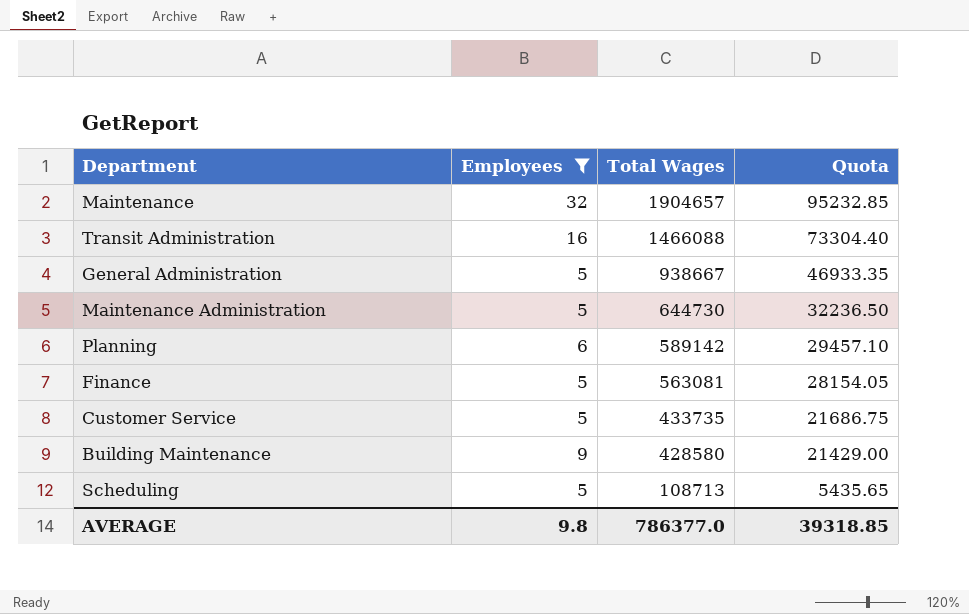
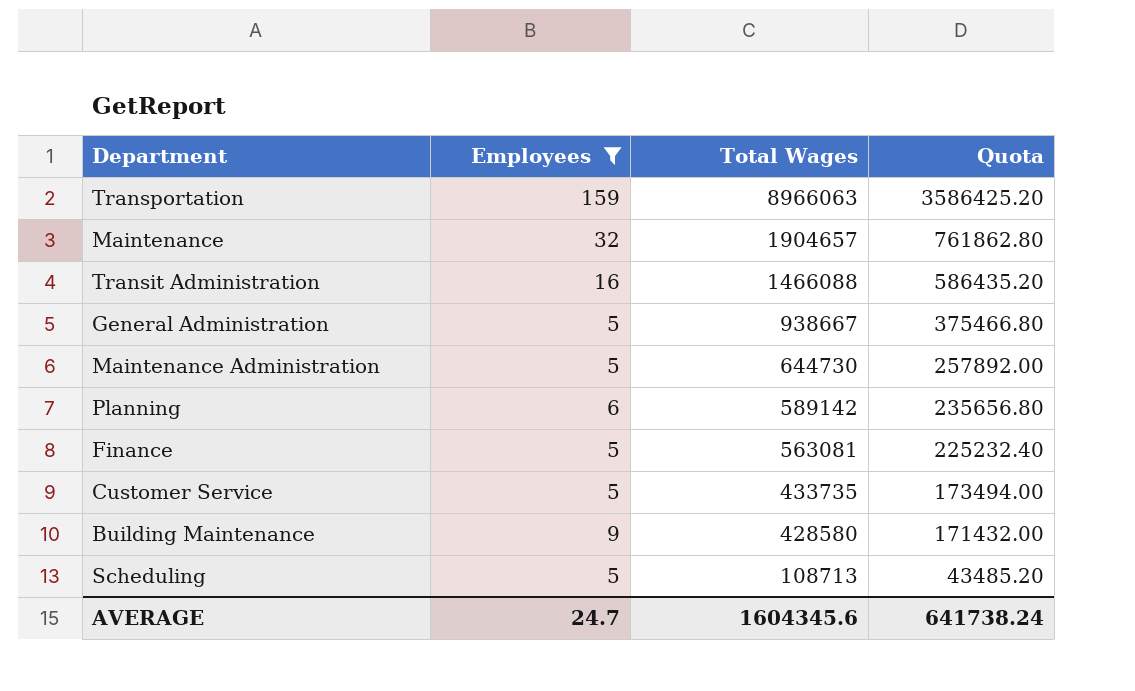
column Quota | formula: [Total Wages] * 0.05 -> [Total Wages] * 0.4
row Transportation: none -> 159 | 8966063 | 3586425.20
AVERAGE | Employees: 9.8 -> 24.7
AVERAGE | Total Wages: 786377.0 -> 1604345.6
AVERAGE | Quota: 39318.85 -> 641738.24

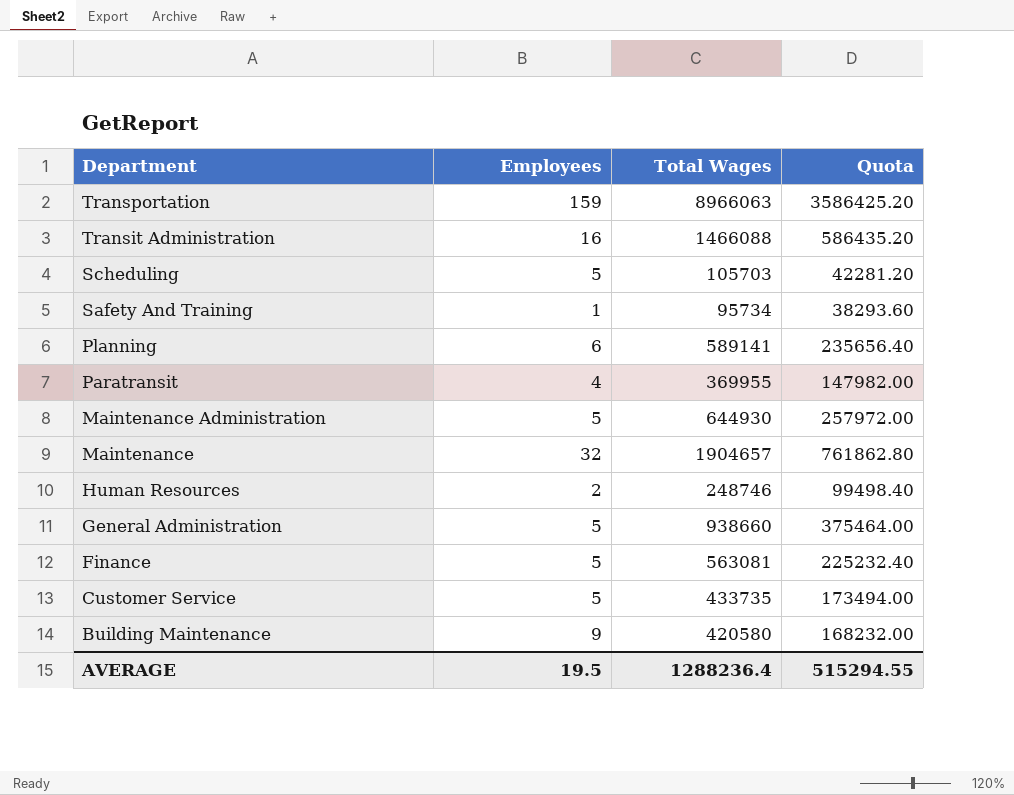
filter: Employees >= 5 -> none
row order: Total Wages descending -> Department descending
Scheduling | Total Wages: 108713 -> 105703
Scheduling | Quota: 43485.20 -> 42281.20
Planning | Total Wages: 589142 -> 589141
Planning | Quota: 235656.80 -> 235656.40
Maintenance Administration | Total Wages: 644730 -> 644930
Maintenance Administration | Quota: 257892.00 -> 257972.00
General Administration | Total Wages: 938667 -> 938660
General Administration | Quota: 375466.80 -> 375464.00
Building Maintenance | Total Wages: 428580 -> 420580
Building Maintenance | Quota: 171432.00 -> 168232.00
AVERAGE | Employees: 24.7 -> 19.5
AVERAGE | Total Wages: 1604345.6 -> 1288236.4
AVERAGE | Quota: 641738.24 -> 515294.55

